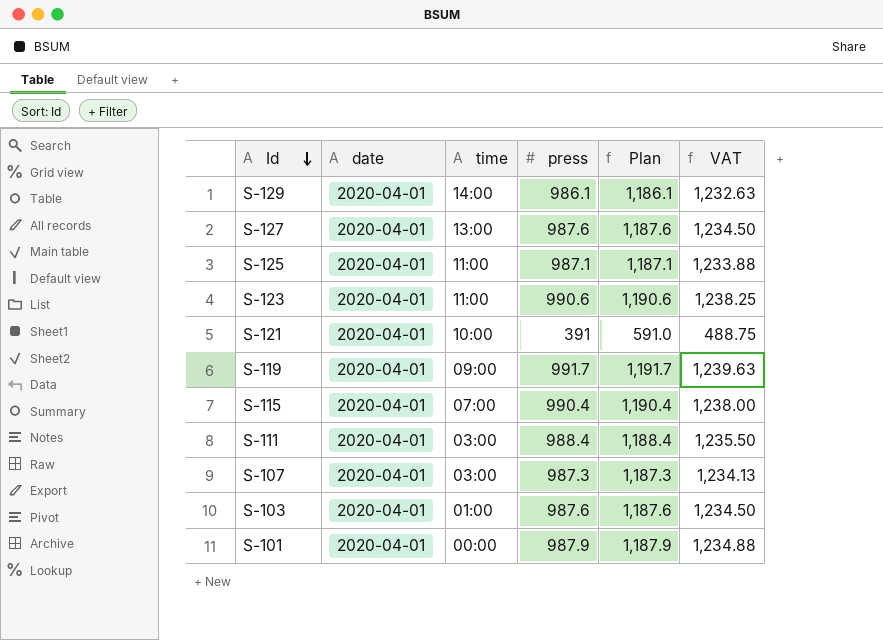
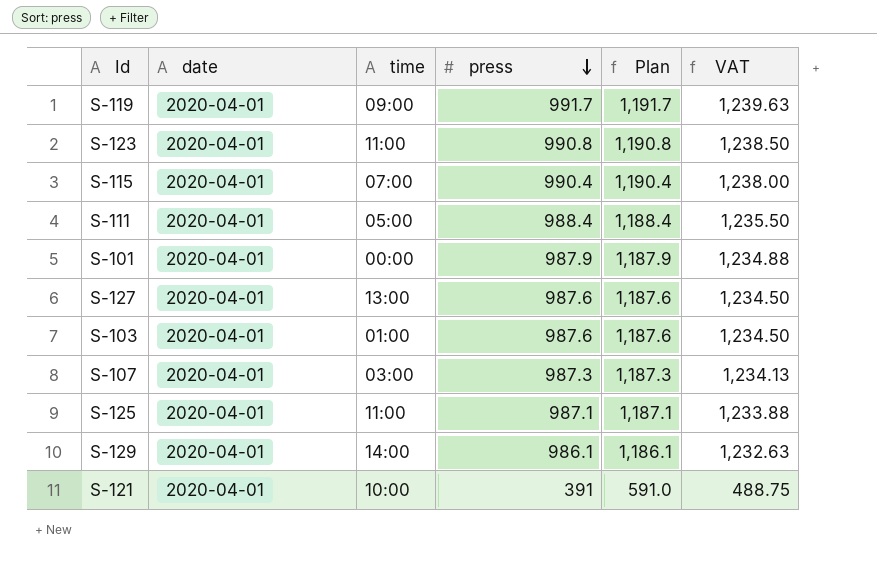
row order: Id descending -> press descending
S-123 | press: 990.6 -> 990.8
S-123 | Plan: 1,190.6 -> 1,190.8
S-123 | VAT: 1,238.25 -> 1,238.50
S-111 | time: 03:00 -> 05:00

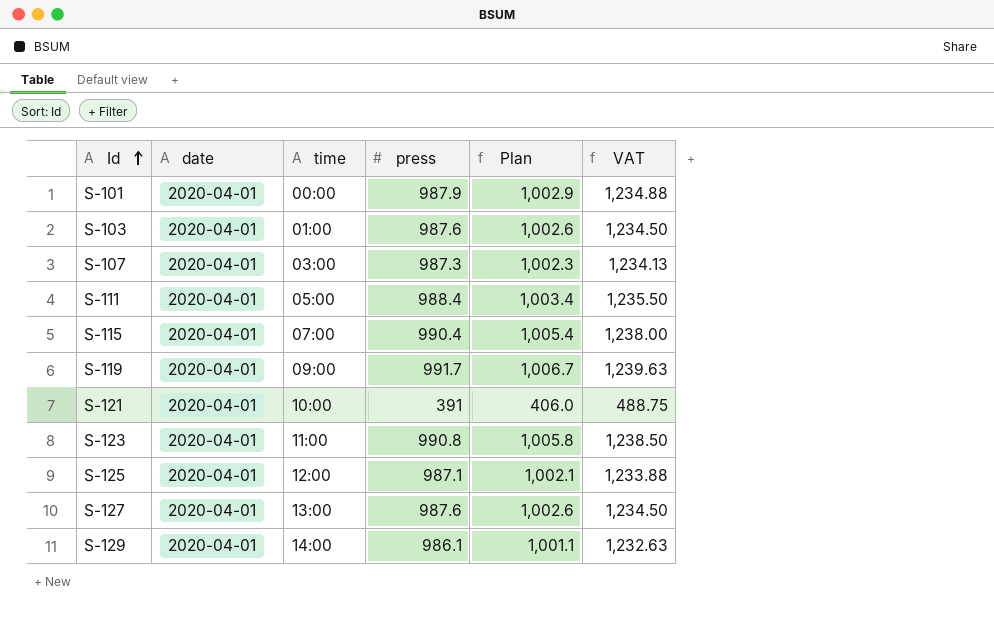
row order: press descending -> Id ascending
column Plan | formula: [press] + 200 -> [press] + 15
S-125 | time: 11:00 -> 12:00

